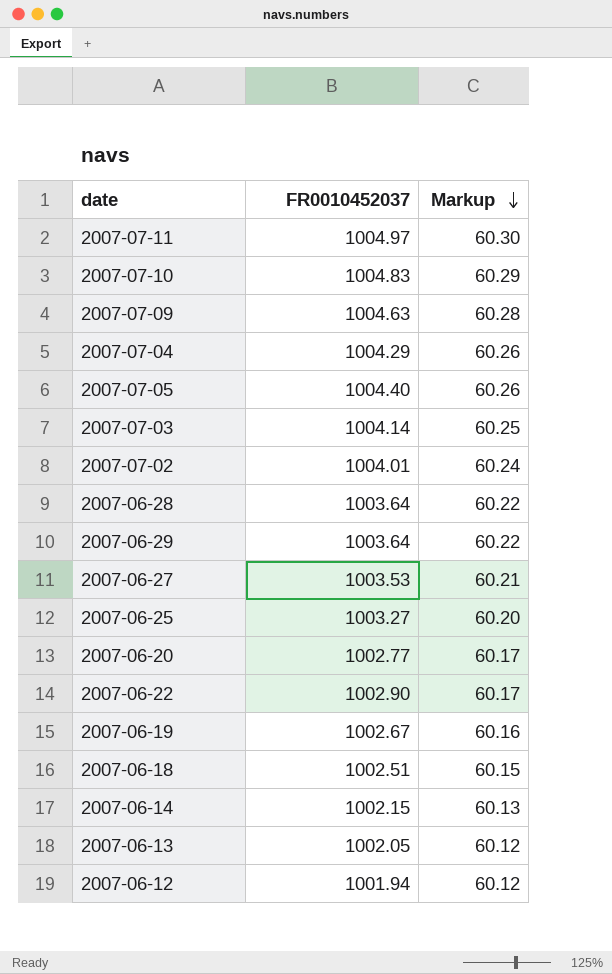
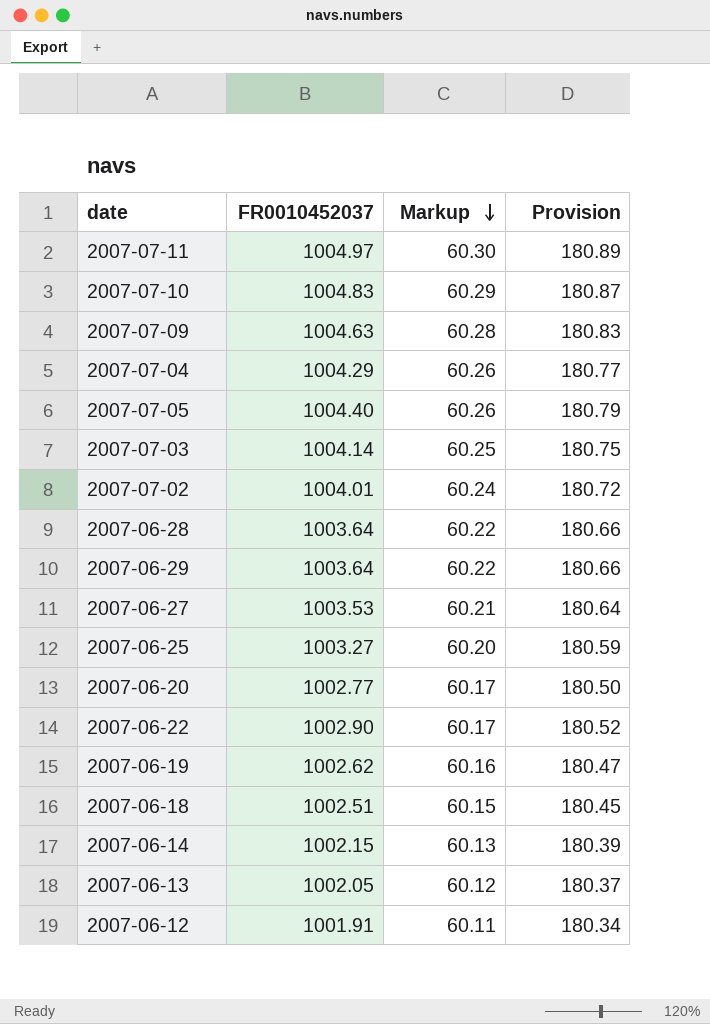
column Provision | formula: none -> [FR0010452037] * 0.18
2007-06-19 | FR0010452037: 1002.67 -> 1002.62
2007-06-12 | FR0010452037: 1001.94 -> 1001.91
2007-06-12 | Markup: 60.12 -> 60.11

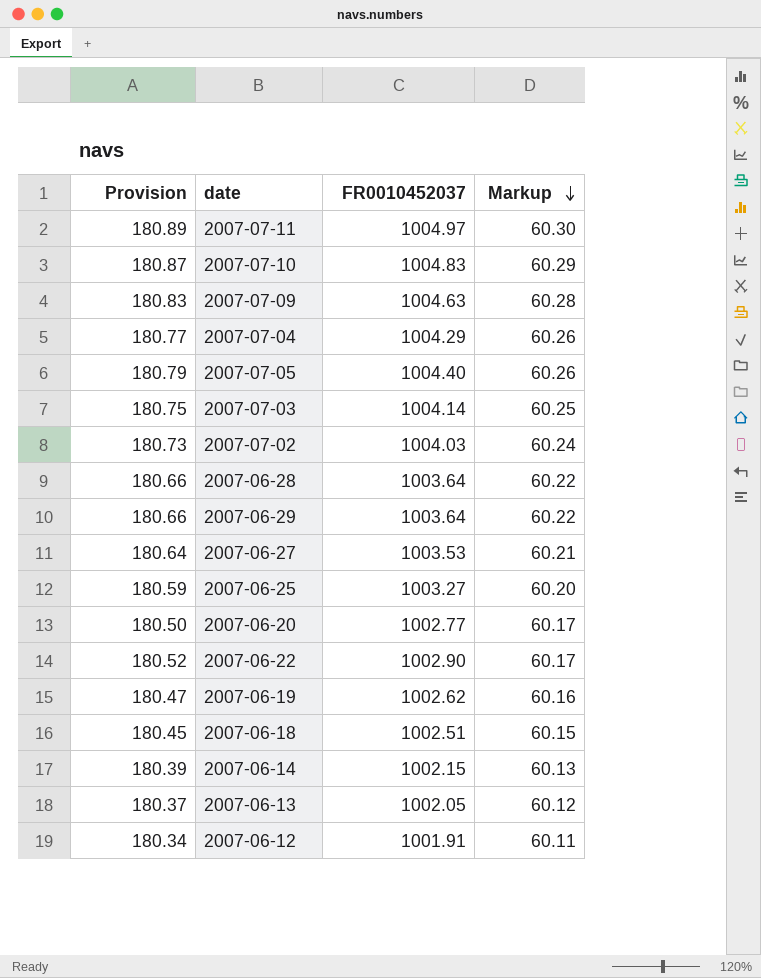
column Provision | position: 4 -> 1
2007-07-02 | Provision: 180.72 -> 180.73
2007-07-02 | FR0010452037: 1004.01 -> 1004.03

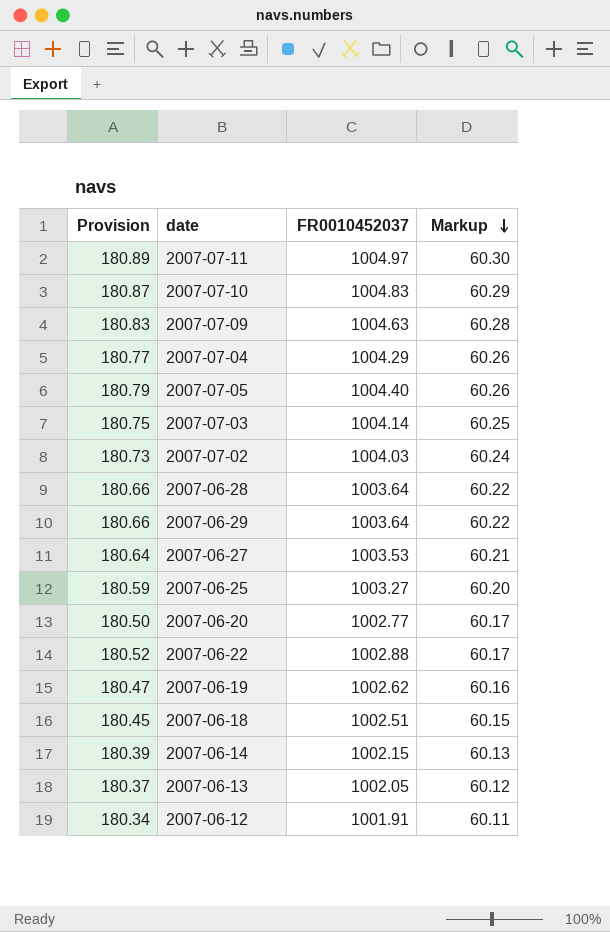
2007-06-22 | FR0010452037: 1002.90 -> 1002.88

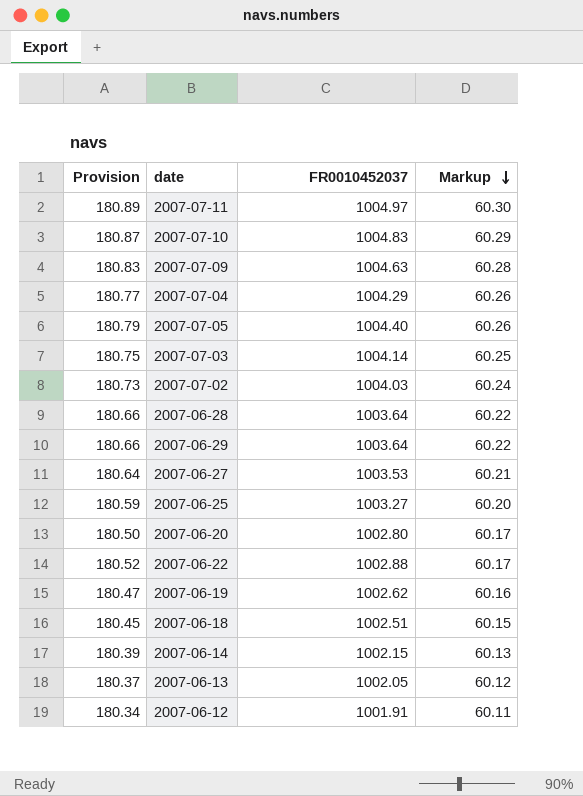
2007-06-20 | FR0010452037: 1002.77 -> 1002.80

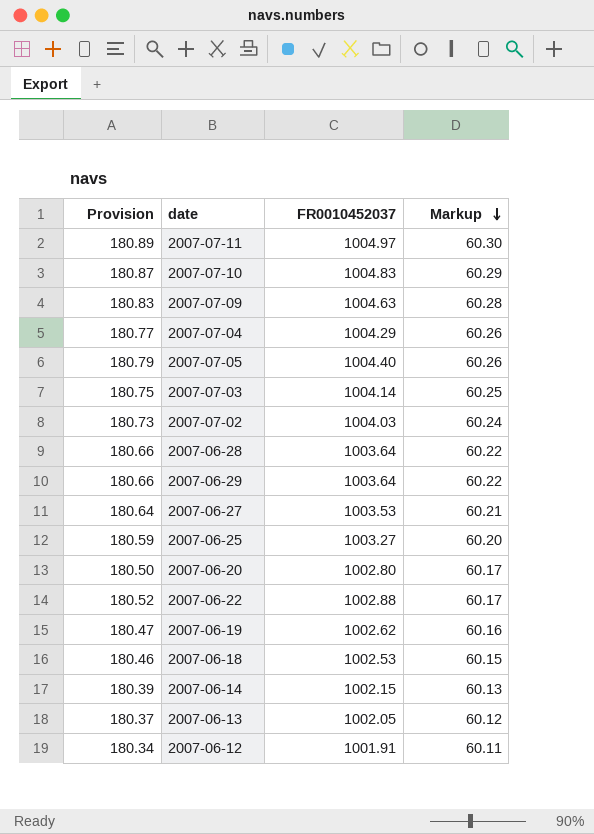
2007-06-18 | Provision: 180.45 -> 180.46
2007-06-18 | FR0010452037: 1002.51 -> 1002.53

